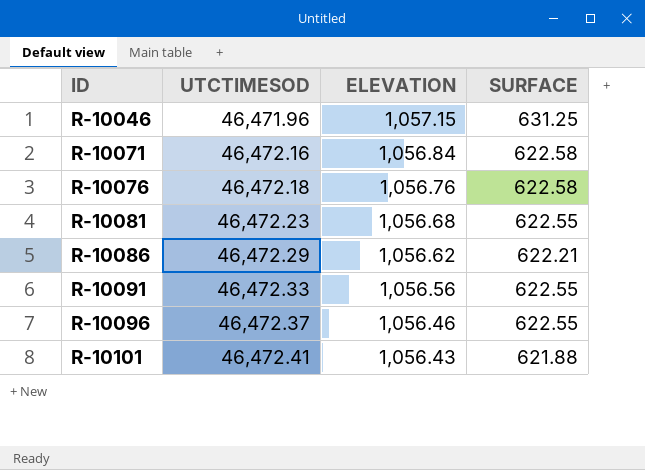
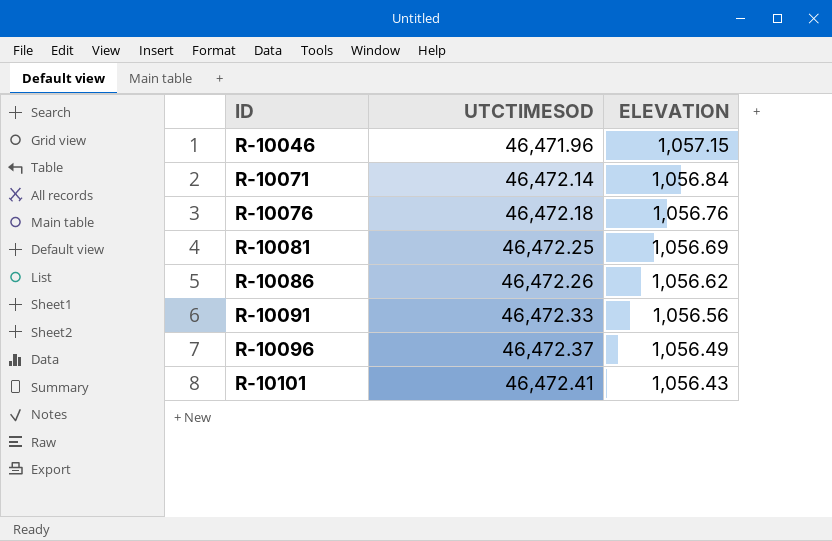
column SURFACE | position: 4 -> none
R-10071 | UTCTIMESOD: 46,472.16 -> 46,472.14
R-10081 | UTCTIMESOD: 46,472.23 -> 46,472.25
R-10081 | ELEVATION: 1,056.68 -> 1,056.69
R-10086 | UTCTIMESOD: 46,472.29 -> 46,472.26
R-10096 | ELEVATION: 1,056.46 -> 1,056.49

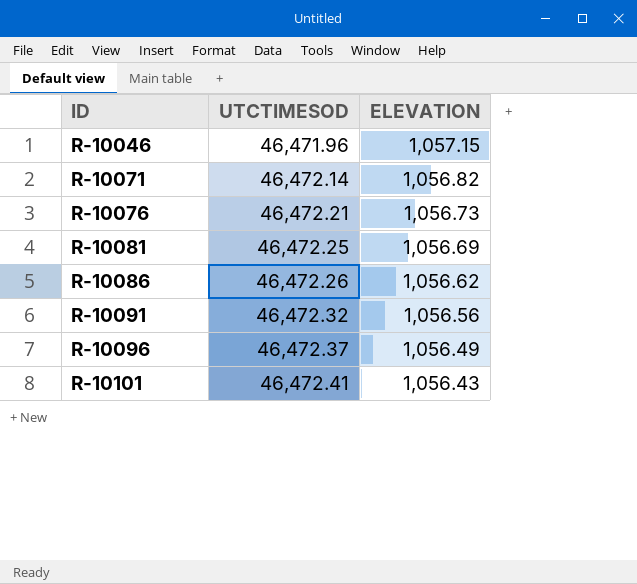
R-10071 | ELEVATION: 1,056.84 -> 1,056.82
R-10076 | UTCTIMESOD: 46,472.18 -> 46,472.21
R-10076 | ELEVATION: 1,056.76 -> 1,056.73
R-10091 | UTCTIMESOD: 46,472.33 -> 46,472.32

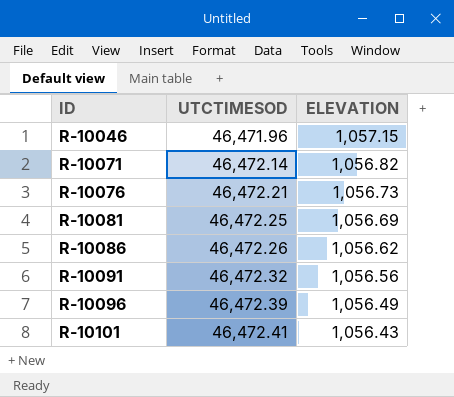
R-10096 | UTCTIMESOD: 46,472.37 -> 46,472.39

